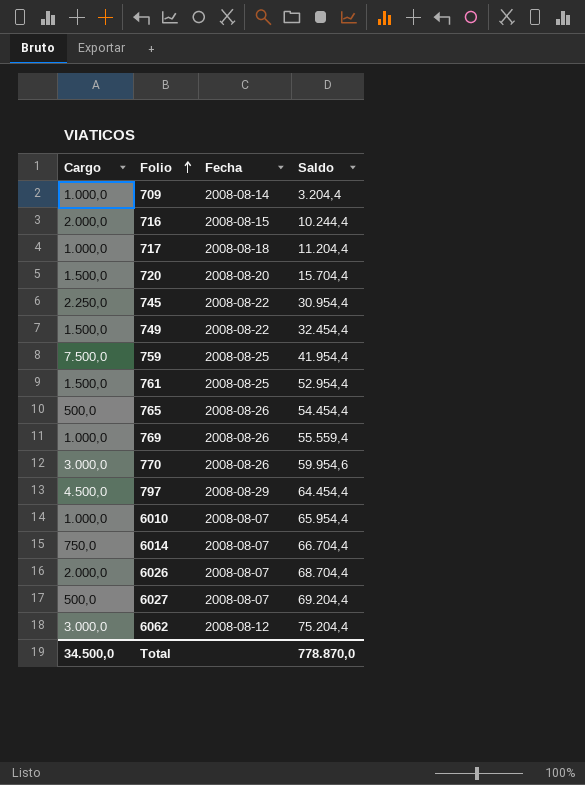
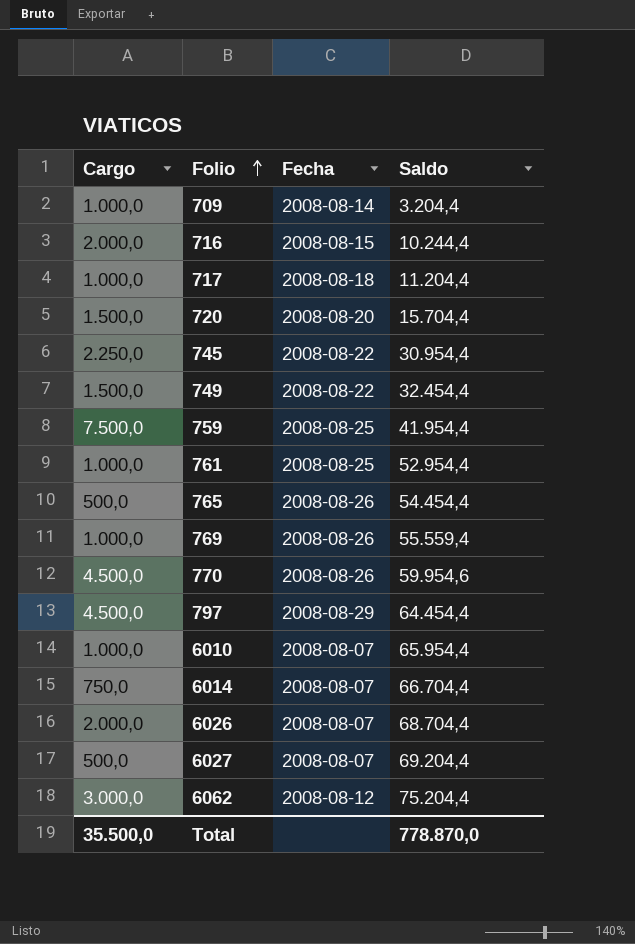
761 | Cargo: 1.500,0 -> 1.000,0
770 | Cargo: 3.000,0 -> 4.500,0
Total | Cargo: 34.500,0 -> 35.500,0

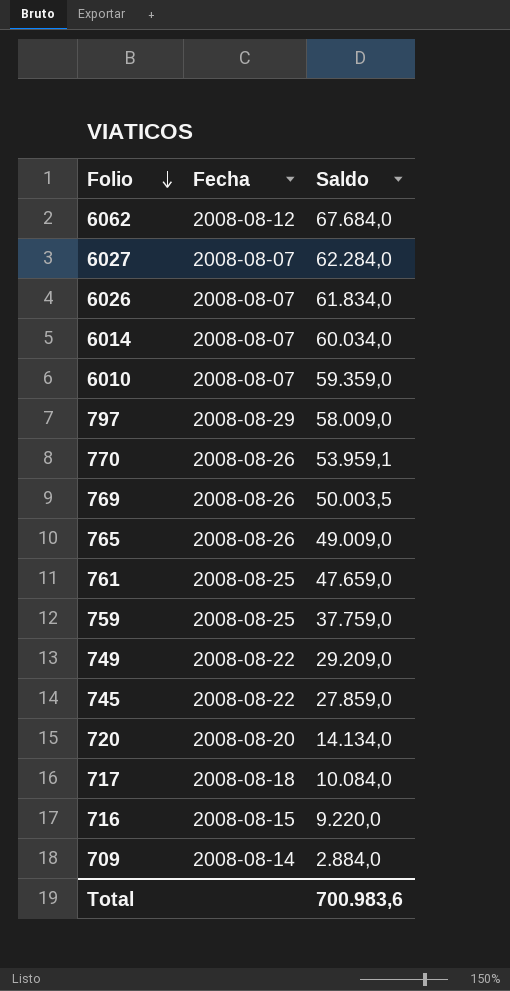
row order: Folio ascending -> Folio descending
column Cargo | position: 1 -> none
6062 | Saldo: 75.204,4 -> 67.684,0
6027 | Saldo: 69.204,4 -> 62.284,0
6026 | Saldo: 68.704,4 -> 61.834,0
6014 | Saldo: 66.704,4 -> 60.034,0
6010 | Saldo: 65.954,4 -> 59.359,0
797 | Saldo: 64.454,4 -> 58.009,0
770 | Saldo: 59.954,6 -> 53.959,1
769 | Saldo: 55.559,4 -> 50.003,5
765 | Saldo: 54.454,4 -> 49.009,0
761 | Saldo: 52.954,4 -> 47.659,0
759 | Saldo: 41.954,4 -> 37.759,0
749 | Saldo: 32.454,4 -> 29.209,0
745 | Saldo: 30.954,4 -> 27.859,0
720 | Saldo: 15.704,4 -> 14.134,0
717 | Saldo: 11.204,4 -> 10.084,0
716 | Saldo: 10.244,4 -> 9.220,0
709 | Saldo: 3.204,4 -> 2.884,0
Total | Saldo: 778.870,0 -> 700.983,6

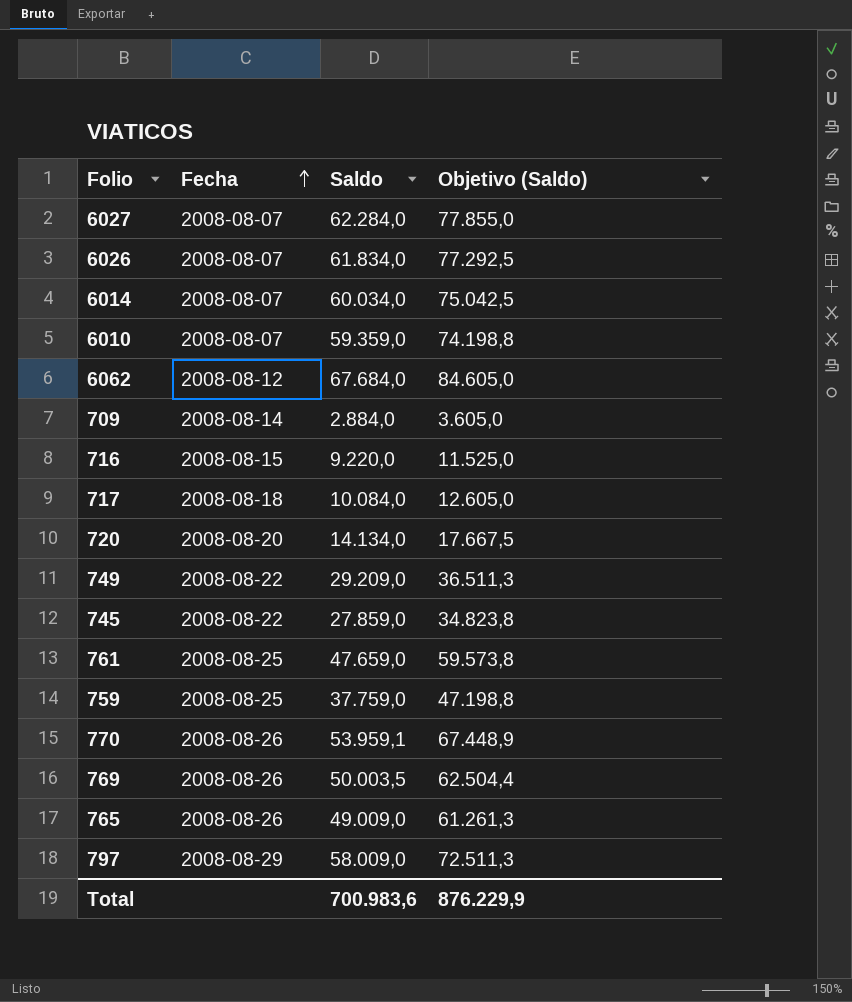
row order: Folio descending -> Fecha ascending
column Objetivo (Saldo) | formula: none -> [Saldo] * 1,25

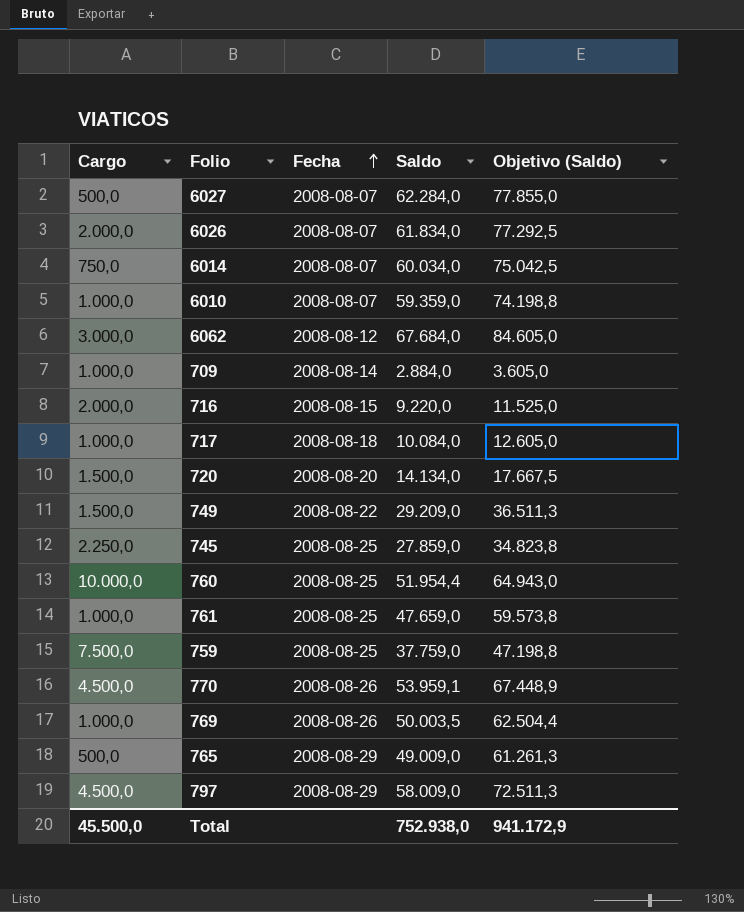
column Cargo | position: none -> 1
745 | Fecha: 2008-08-22 -> 2008-08-25
row 760: none -> 10.000,0 | 2008-08-25 | 51.954,4 | 64.943,0
765 | Fecha: 2008-08-26 -> 2008-08-29
Total | Saldo: 700.983,6 -> 752.938,0
Total | Objetivo (Saldo): 876.229,9 -> 941.172,9

